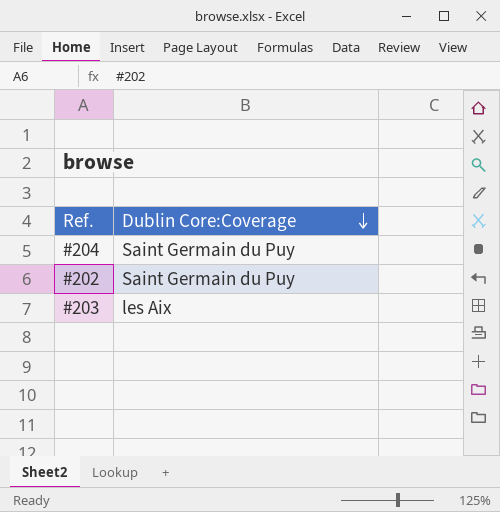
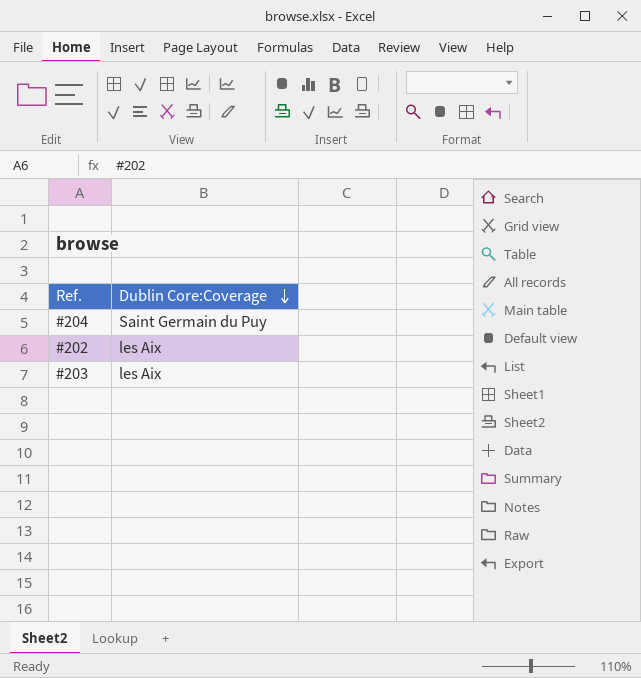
#202 | Dublin Core:Coverage: Saint Germain du Puy -> les Aix

